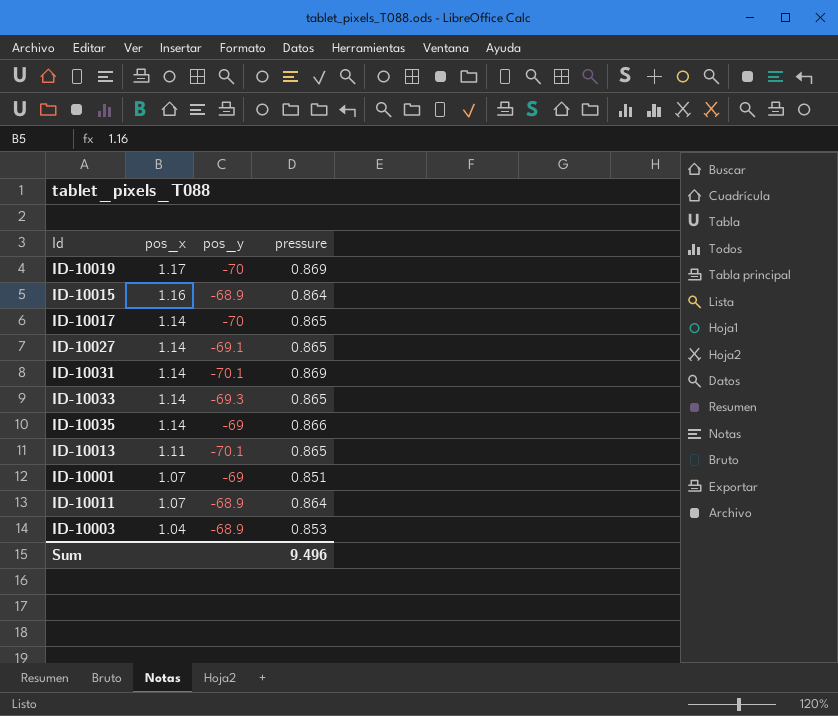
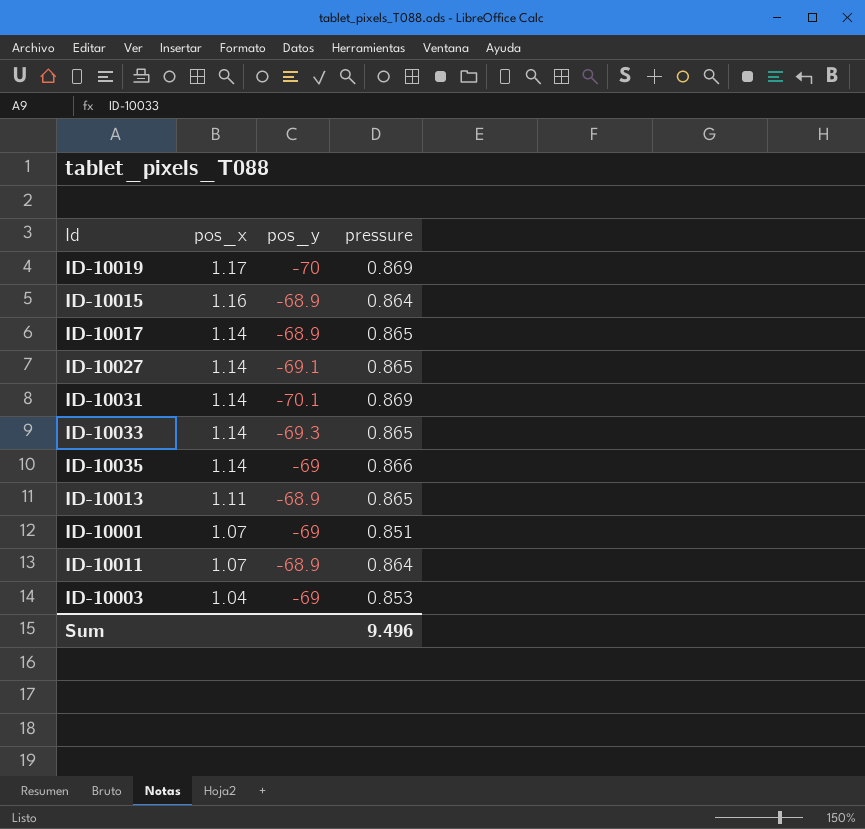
ID-10017 | pos_y: -70 -> -68.9
ID-10013 | pos_y: -70.1 -> -68.9
ID-10003 | pos_y: -68.9 -> -69

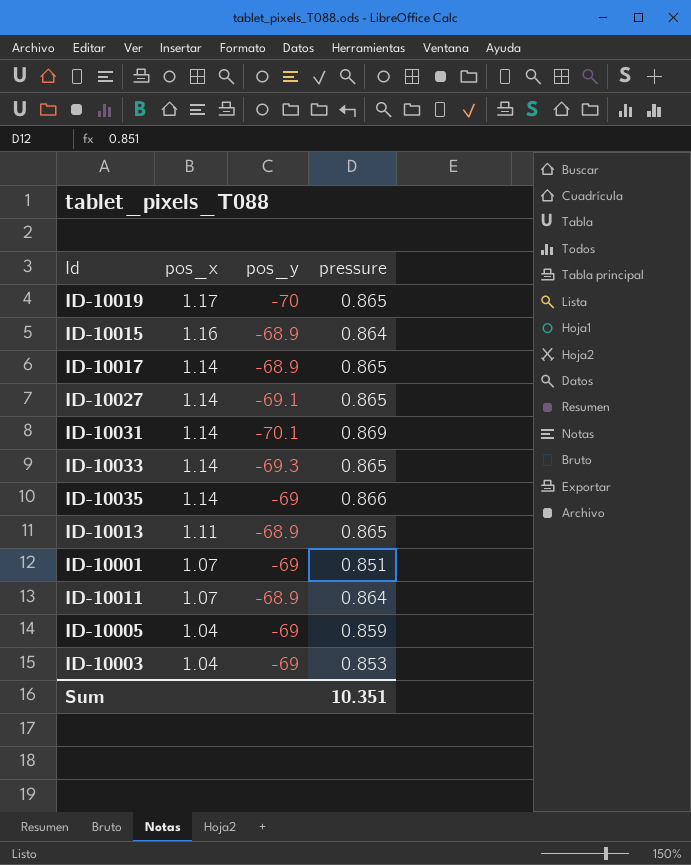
ID-10019 | pressure: 0.869 -> 0.865
row ID-10005: none -> 1.04 | -69 | 0.859
Sum | pressure: 9.496 -> 10.351

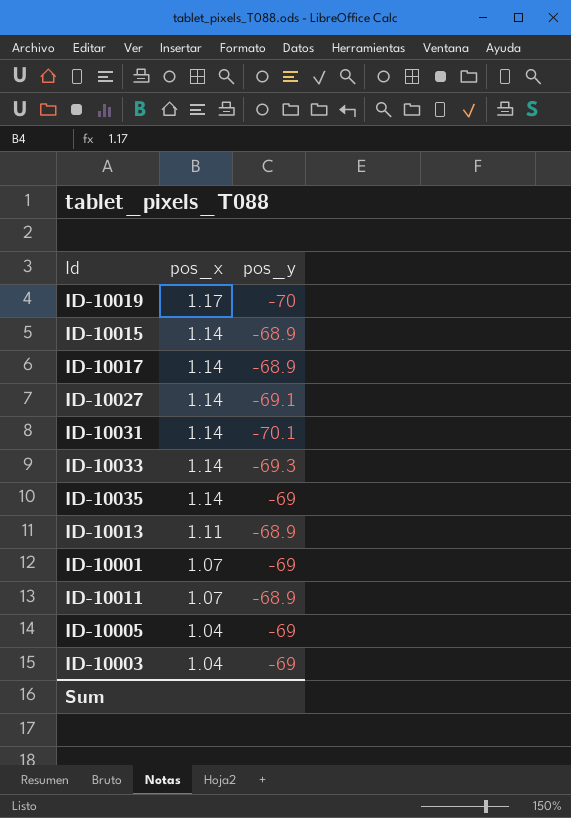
column pressure | position: 4 -> none
ID-10015 | pos_x: 1.16 -> 1.14

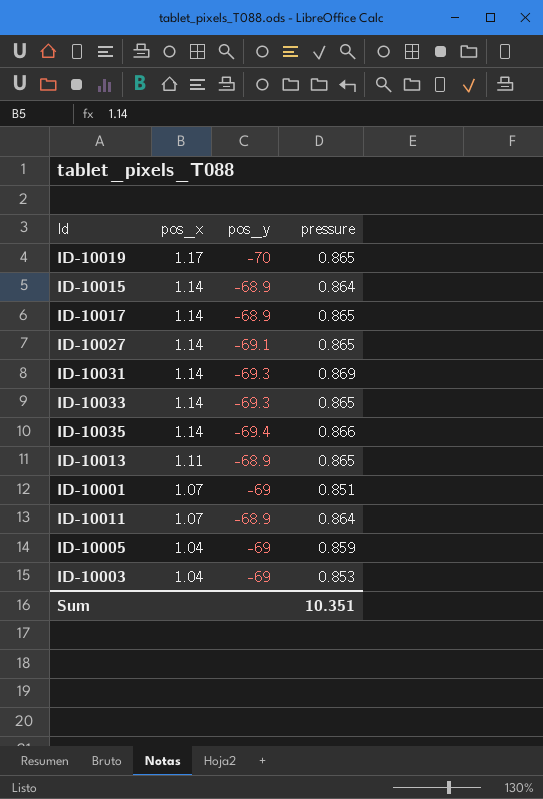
column pressure | position: none -> 4
ID-10031 | pos_y: -70.1 -> -69.3
ID-10035 | pos_y: -69 -> -69.4

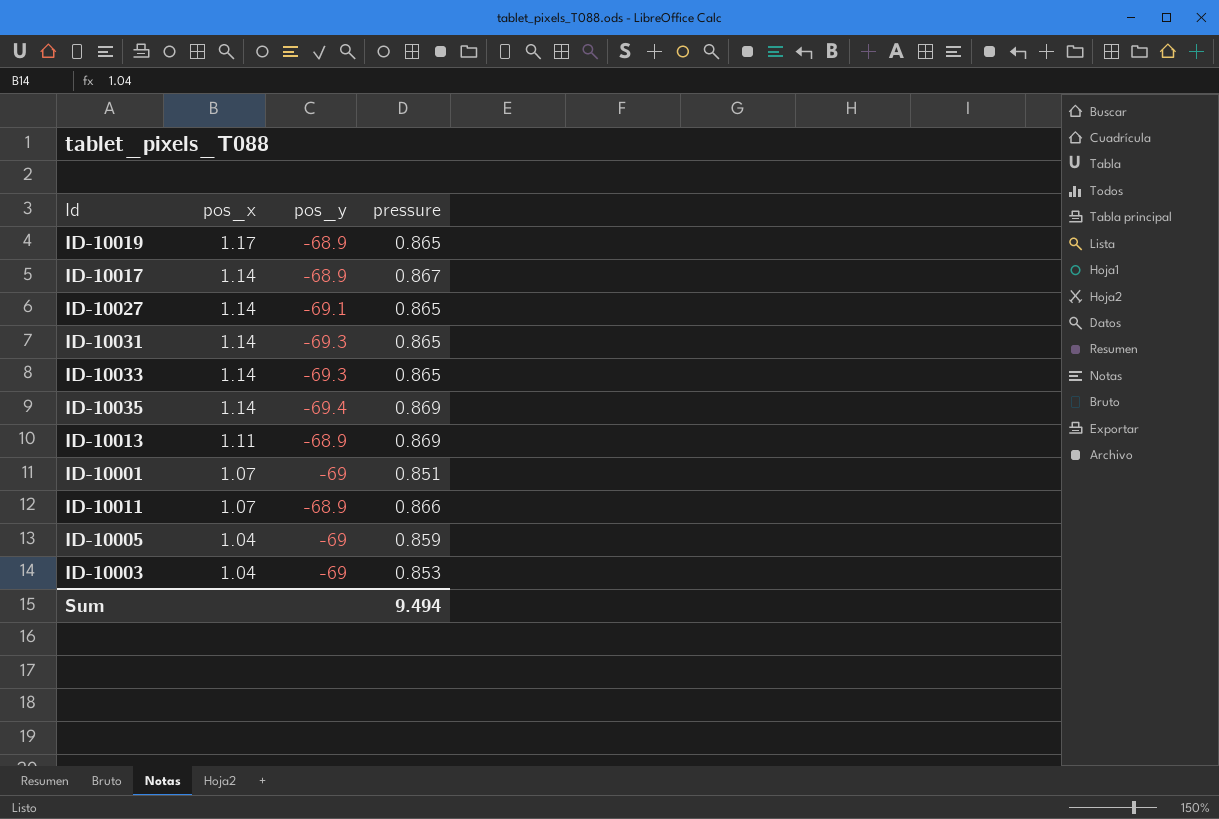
row ID-10015: 1.14 | -68.9 | 0.864 -> none
ID-10019 | pos_y: -70 -> -68.9
ID-10017 | pressure: 0.865 -> 0.867
ID-10031 | pressure: 0.869 -> 0.865
ID-10035 | pressure: 0.866 -> 0.869
ID-10013 | pressure: 0.865 -> 0.869
ID-10011 | pressure: 0.864 -> 0.866
Sum | pressure: 10.351 -> 9.494

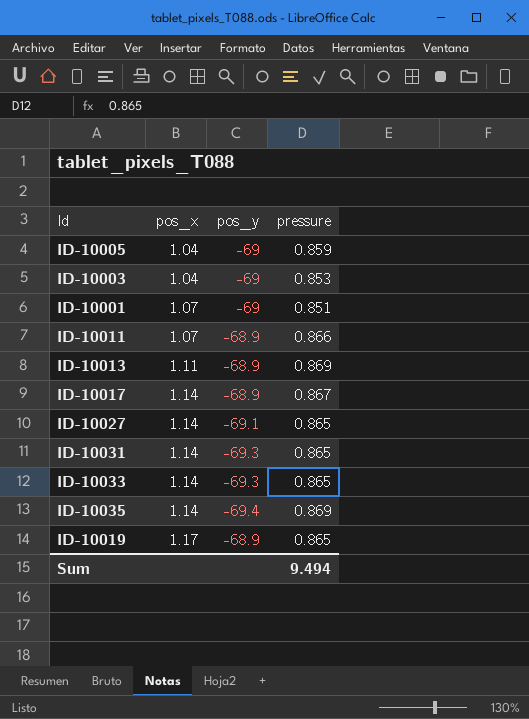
row order: pos_x descending -> pos_x ascending

